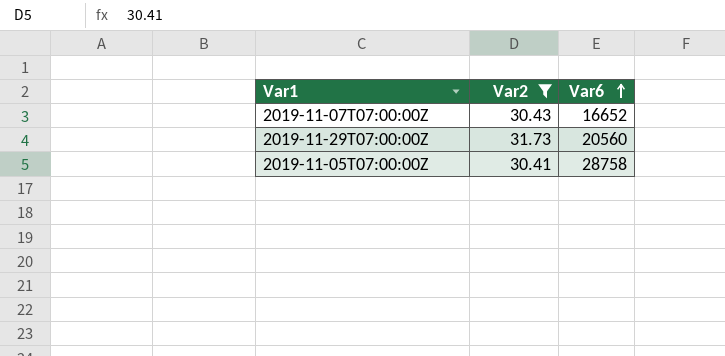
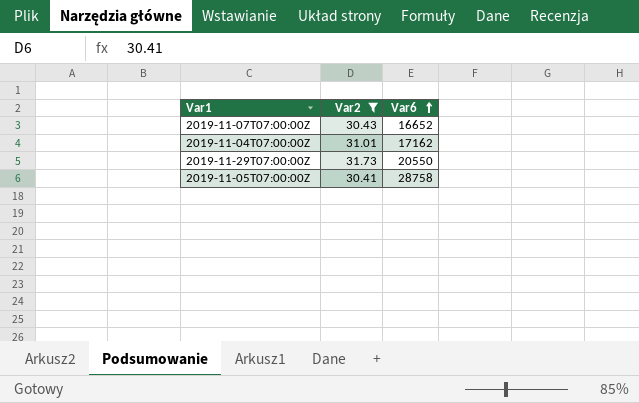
row 2019-11-04T07:00:00Z: none -> 31.01 | 17162
2019-11-29T07:00:00Z | Var6: 20560 -> 20550

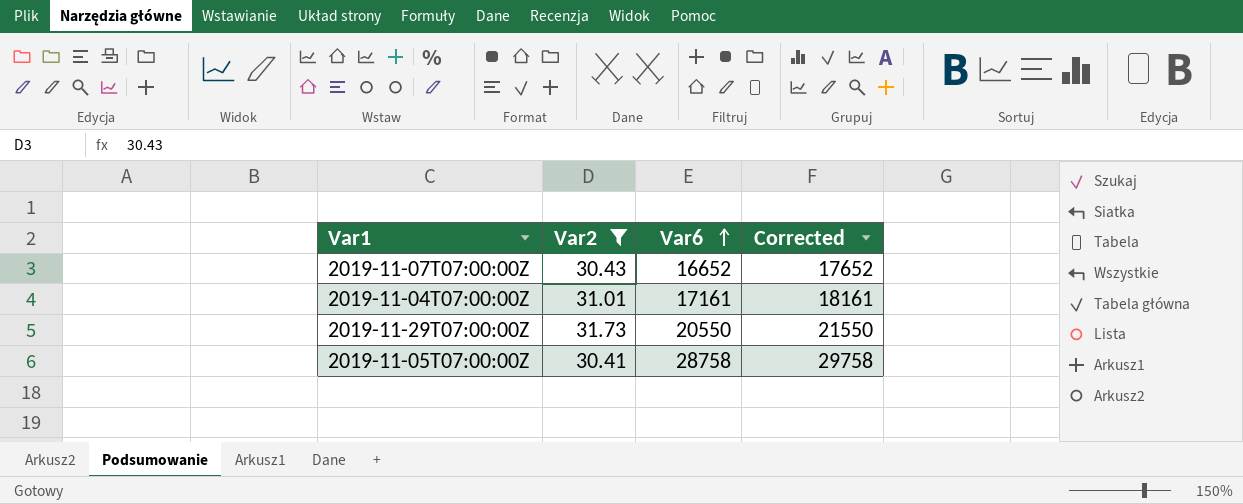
column Corrected | formula: none -> [Var6] + 1000
2019-11-04T07:00:00Z | Var6: 17162 -> 17161

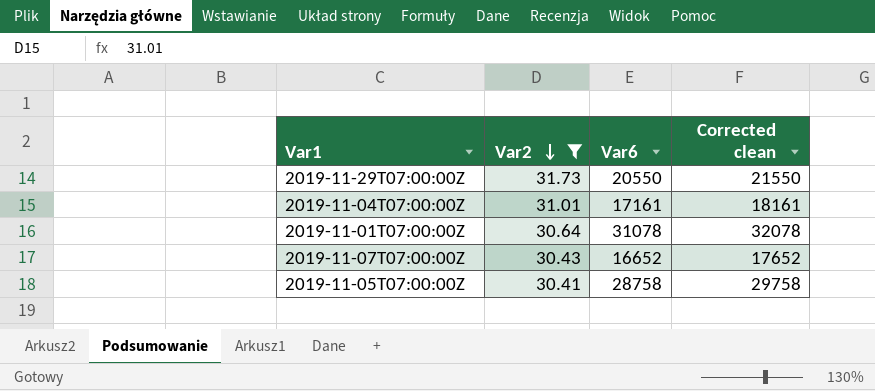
row order: Var6 ascending -> Var2 descending
column name: Corrected -> Corrected clean
row 2019-11-01T07:00:00Z: none -> 30.64 | 31078 | 32078

